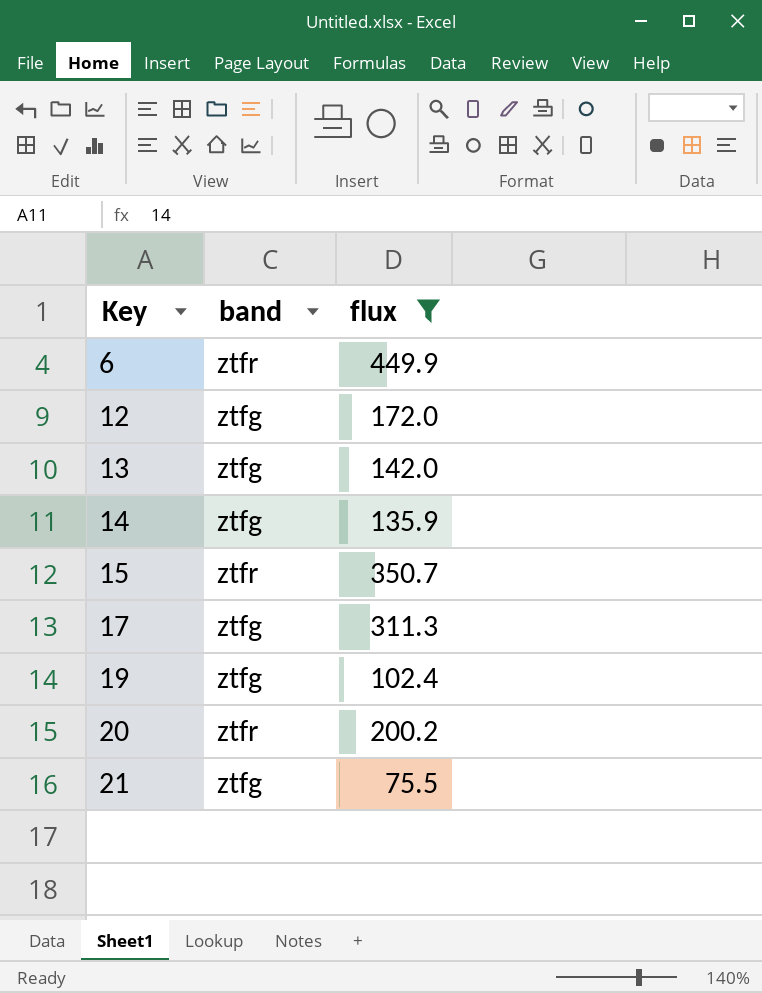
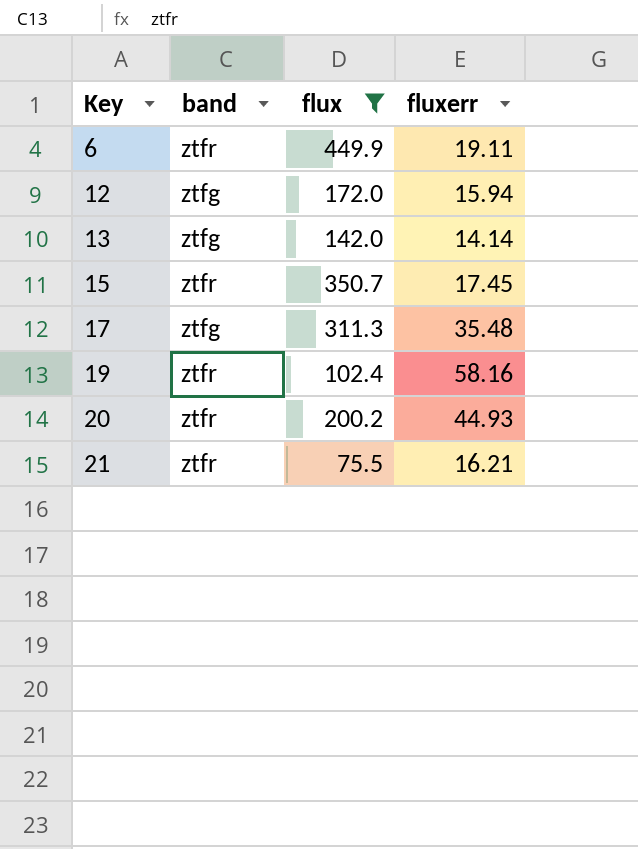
column fluxerr | position: none -> 4
row 14: ztfg | 135.9 -> none
19 | band: ztfg -> ztfr
21 | band: ztfg -> ztfr

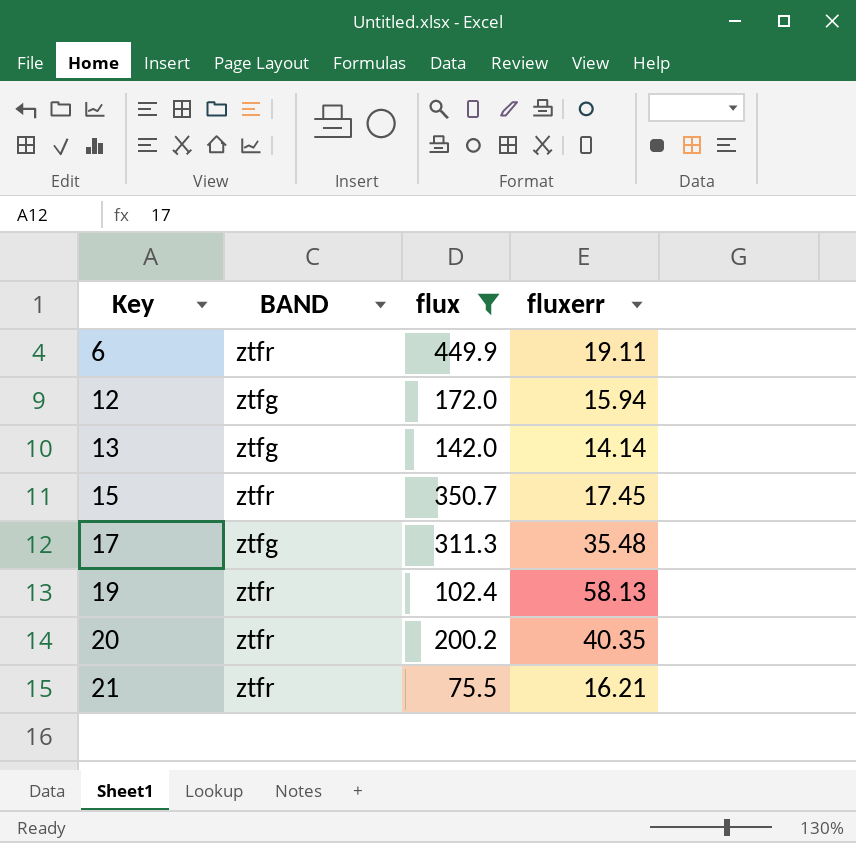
column name: band -> BAND
19 | fluxerr: 58.16 -> 58.13
20 | fluxerr: 44.93 -> 40.35

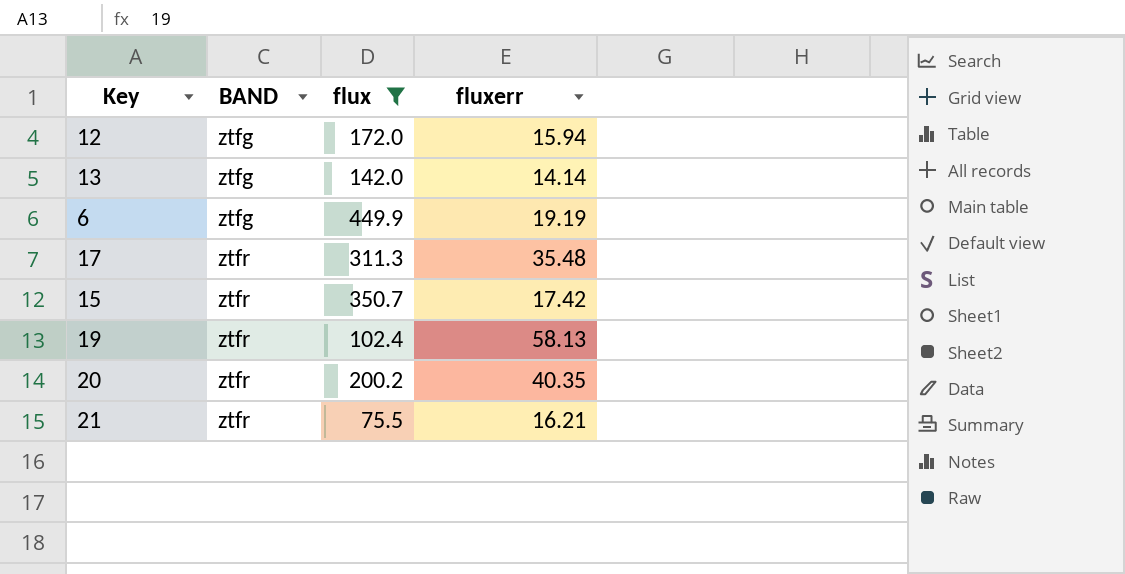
row order: Key ascending -> BAND ascending
6 | BAND: ztfr -> ztfg
6 | fluxerr: 19.11 -> 19.19
17 | BAND: ztfg -> ztfr
15 | fluxerr: 17.45 -> 17.42

